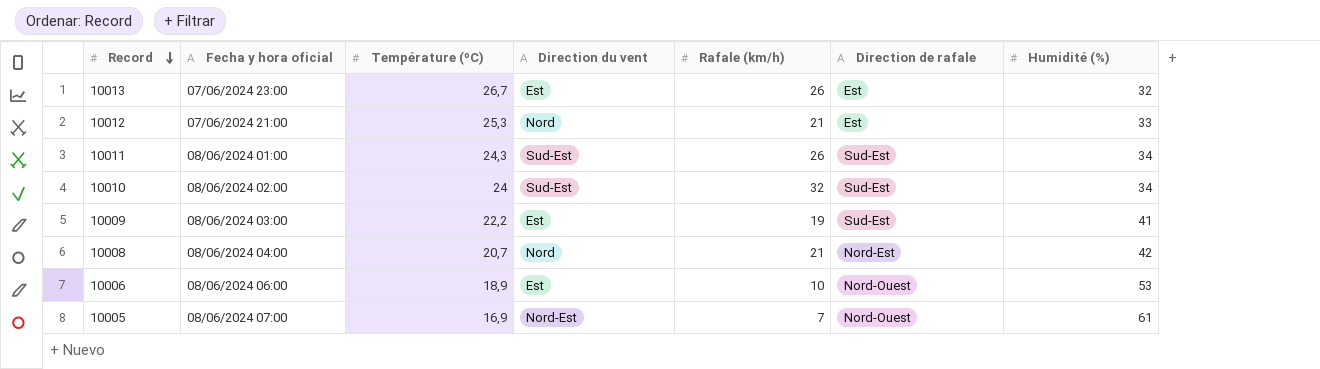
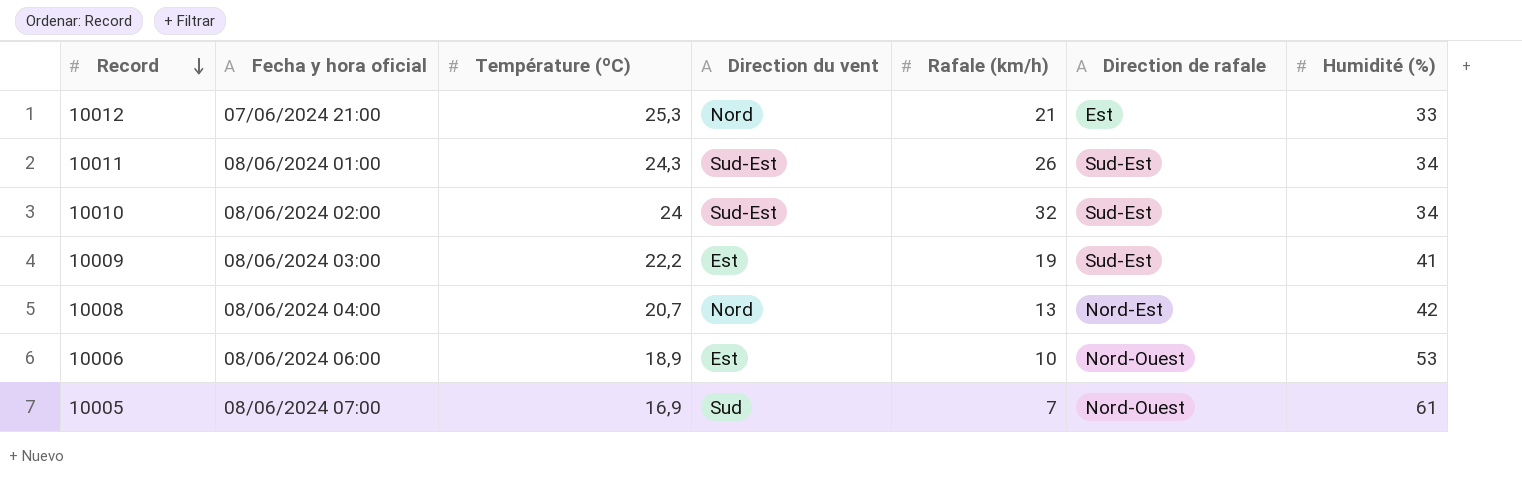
row 10013: 07/06/2024 23:00 | 26,7 | Est | 26 | Est | 32 -> none
10008 | Rafale (km/h): 21 -> 13
10005 | Direction du vent: Nord-Est -> Sud

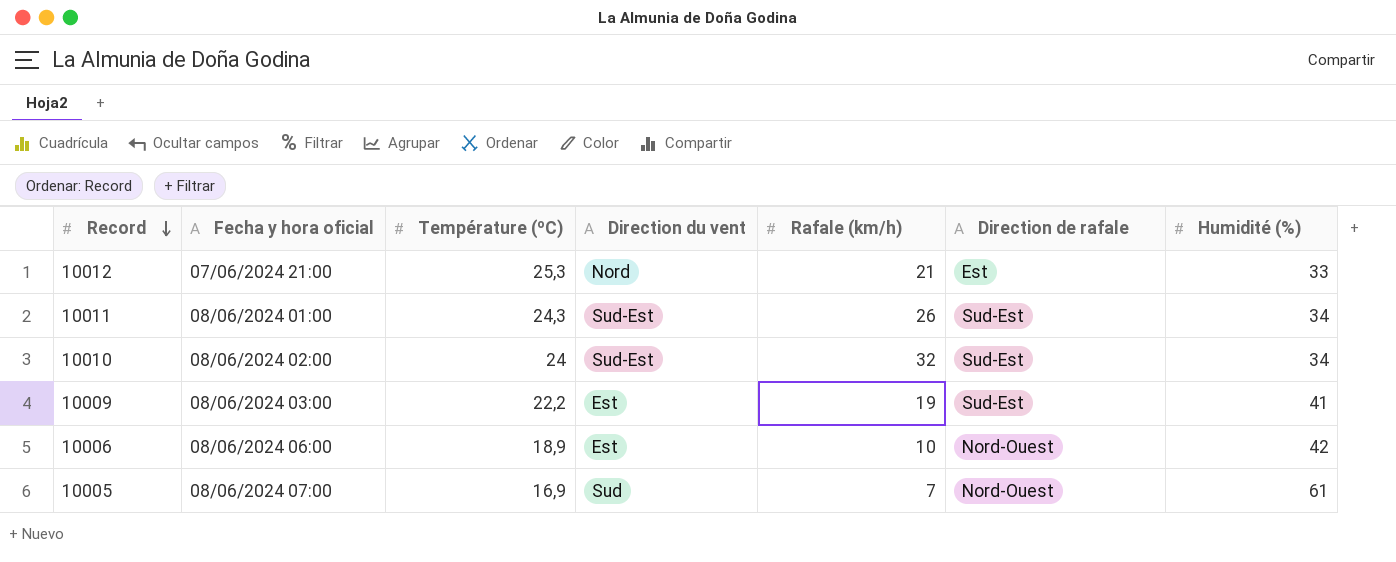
row 10008: 08/06/2024 04:00 | 20,7 | Nord | 13 | Nord-Est | 42 -> none
10006 | Humidité (%): 53 -> 42

